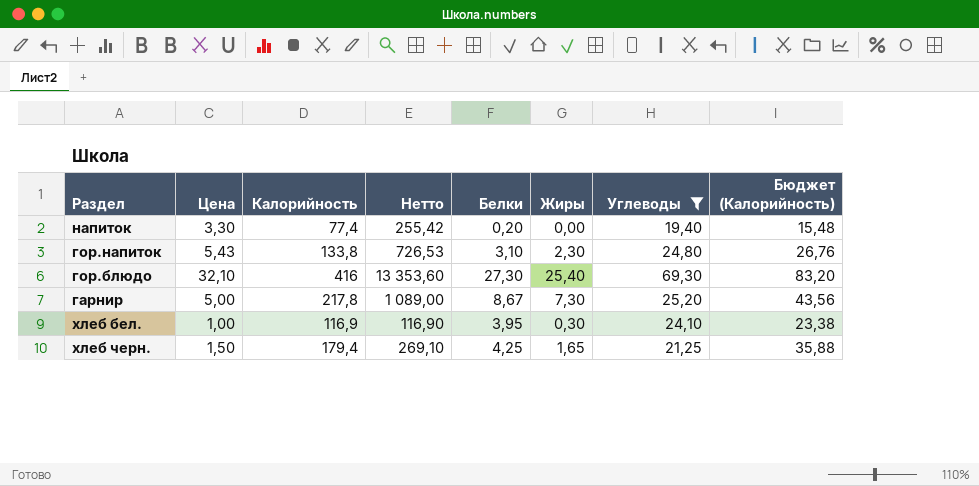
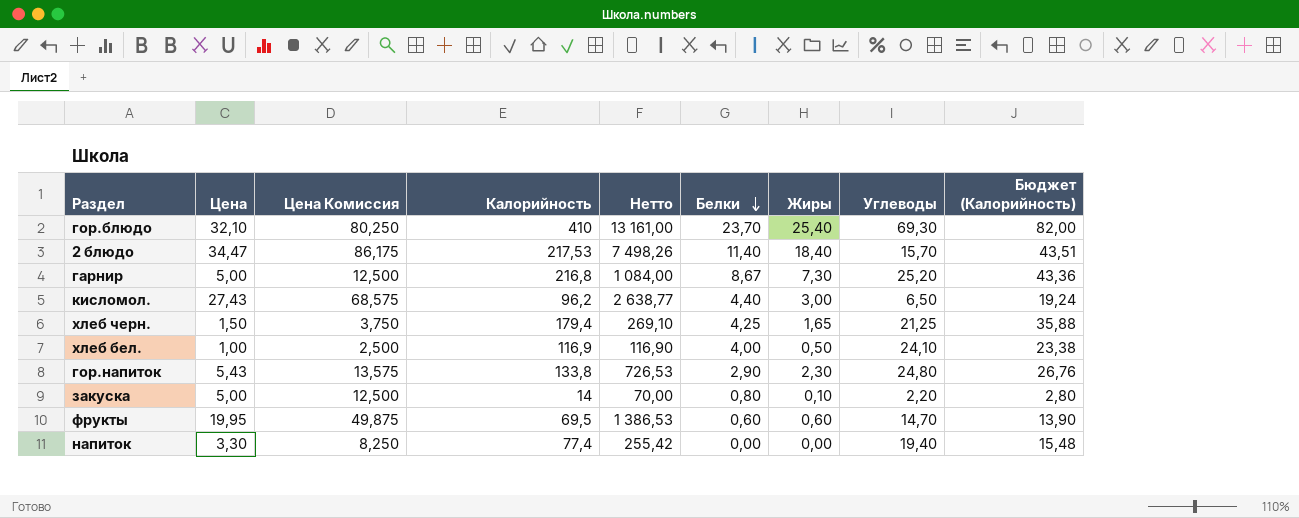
filter: Углеводы >= 19,40 -> none
row order: none -> Белки descending
column Цена Комиссия | formula: none -> [Цена] * 2,5
гор.блюдо | Калорийность: 416 -> 410
гор.блюдо | Нетто: 13 353,60 -> 13 161,00
гор.блюдо | Белки: 27,30 -> 23,70
гор.блюдо | Бюджет (Калорийность): 83,20 -> 82,00
гарнир | Калорийность: 217,8 -> 216,8
гарнир | Нетто: 1 089,00 -> 1 084,00
гарнир | Бюджет (Калорийность): 43,56 -> 43,36
хлеб бел. | Белки: 3,95 -> 4,00
хлеб бел. | Жиры: 0,30 -> 0,50
гор.напиток | Белки: 3,10 -> 2,90
напиток | Белки: 0,20 -> 0,00

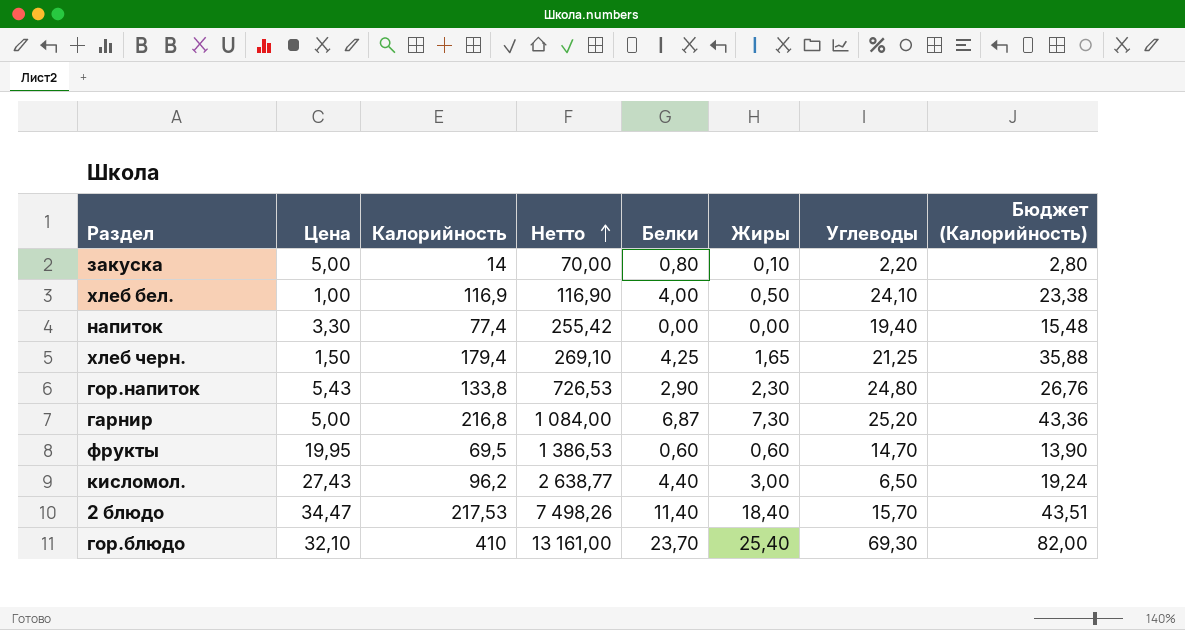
row order: Белки descending -> Нетто ascending
column Цена Комиссия | formula: [Цена] * 2,5 -> none
гарнир | Белки: 8,67 -> 6,87

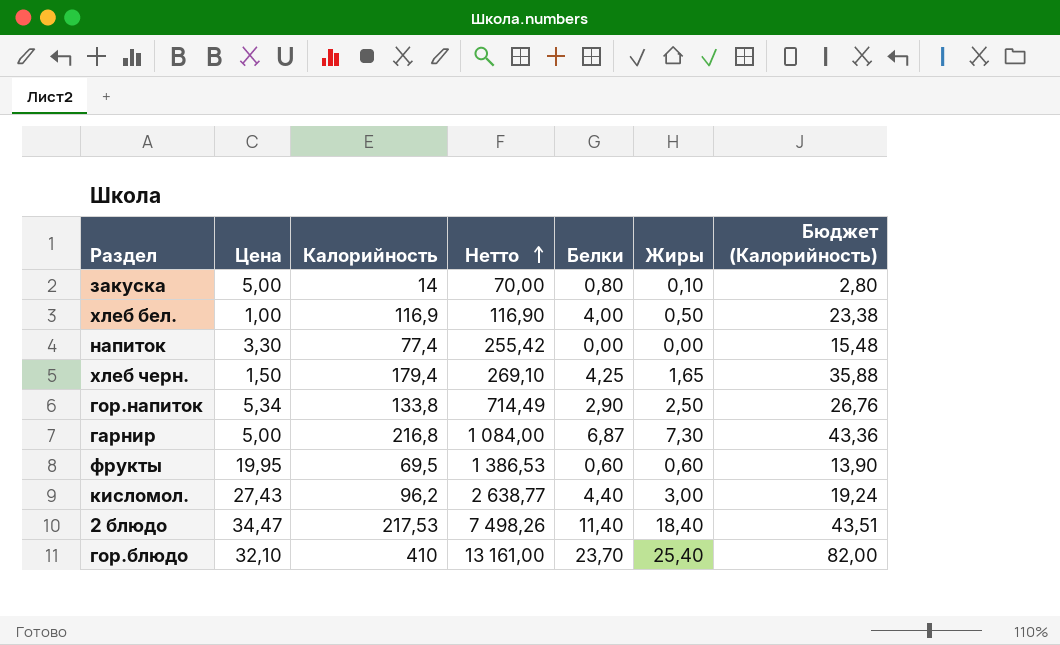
column Углеводы | position: 7 -> none
гор.напиток | Цена: 5,43 -> 5,34
гор.напиток | Нетто: 726,53 -> 714,49
гор.напиток | Жиры: 2,30 -> 2,50

